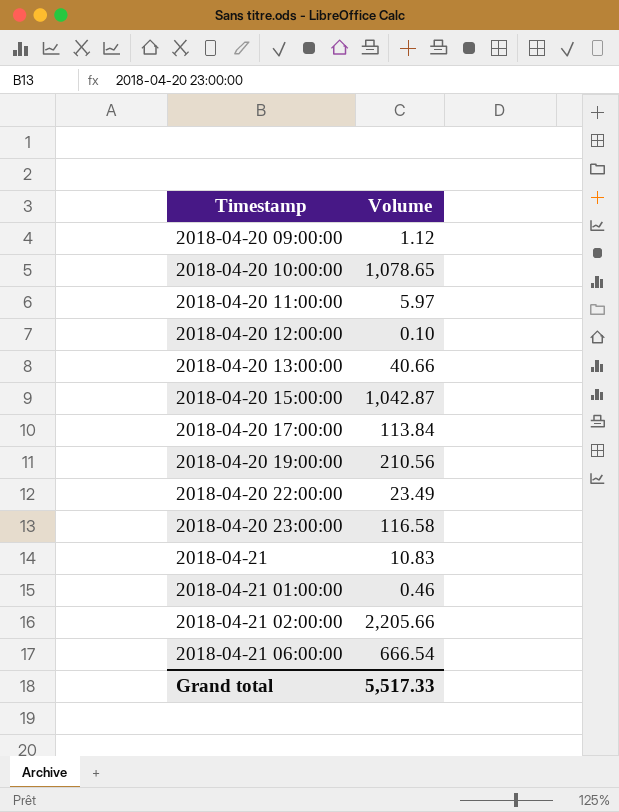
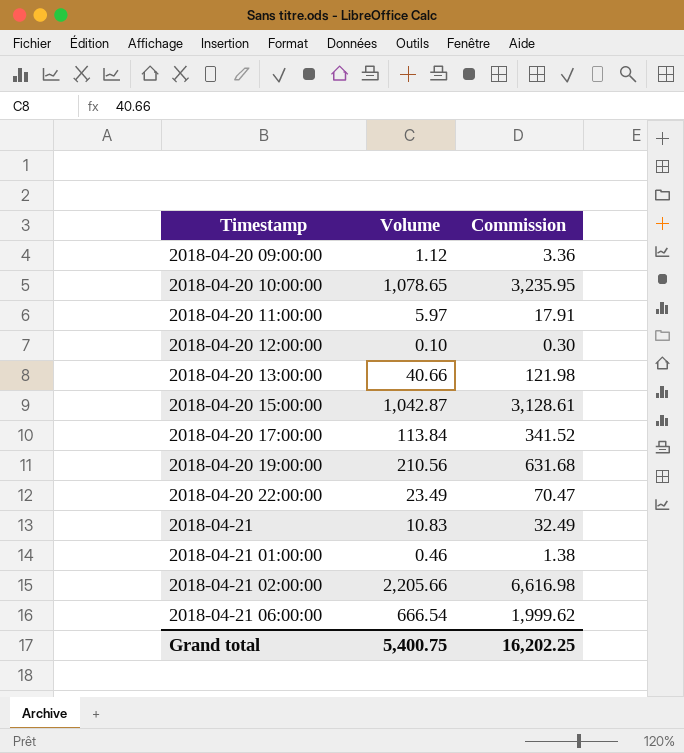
column Commission | formula: none -> [Volume] * 3
row 2018-04-20 23:00:00: 116.58 -> none
Grand total | Volume: 5,517.33 -> 5,400.75

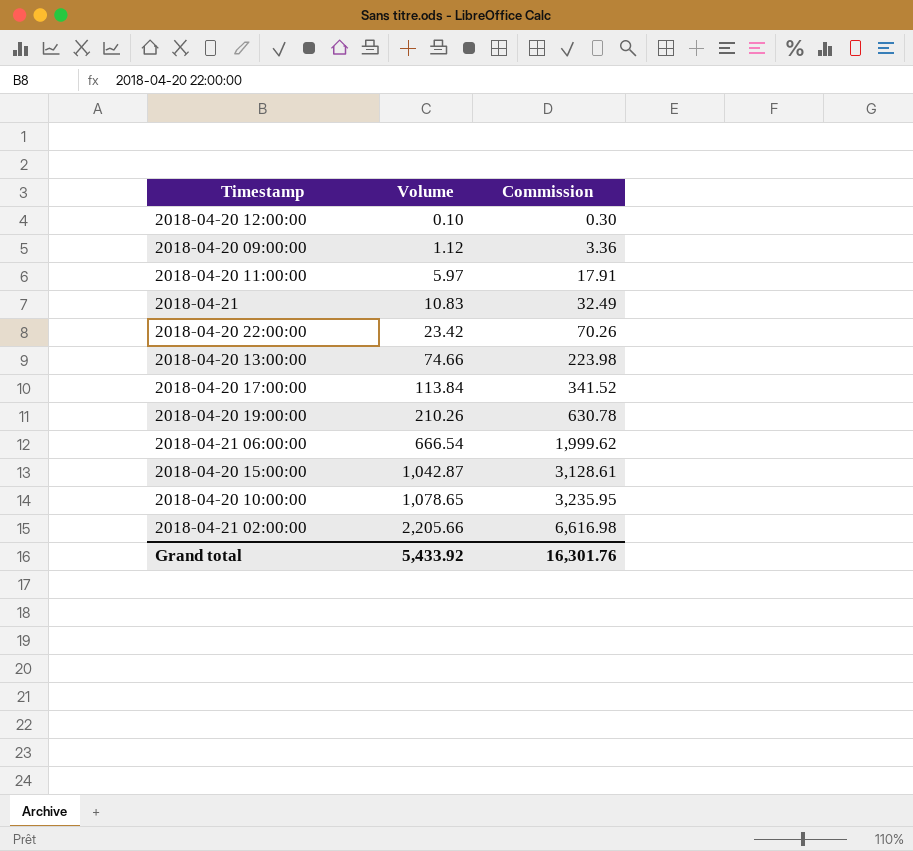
row order: Timestamp ascending -> Volume ascending
row 2018-04-21 01:00:00: 0.46 | 1.38 -> none
2018-04-20 22:00:00 | Volume: 23.49 -> 23.42
2018-04-20 22:00:00 | Commission: 70.47 -> 70.26
2018-04-20 13:00:00 | Volume: 40.66 -> 74.66
2018-04-20 13:00:00 | Commission: 121.98 -> 223.98
2018-04-20 19:00:00 | Volume: 210.56 -> 210.26
2018-04-20 19:00:00 | Commission: 631.68 -> 630.78
Grand total | Volume: 5,400.75 -> 5,433.92
Grand total | Commission: 16,202.25 -> 16,301.76

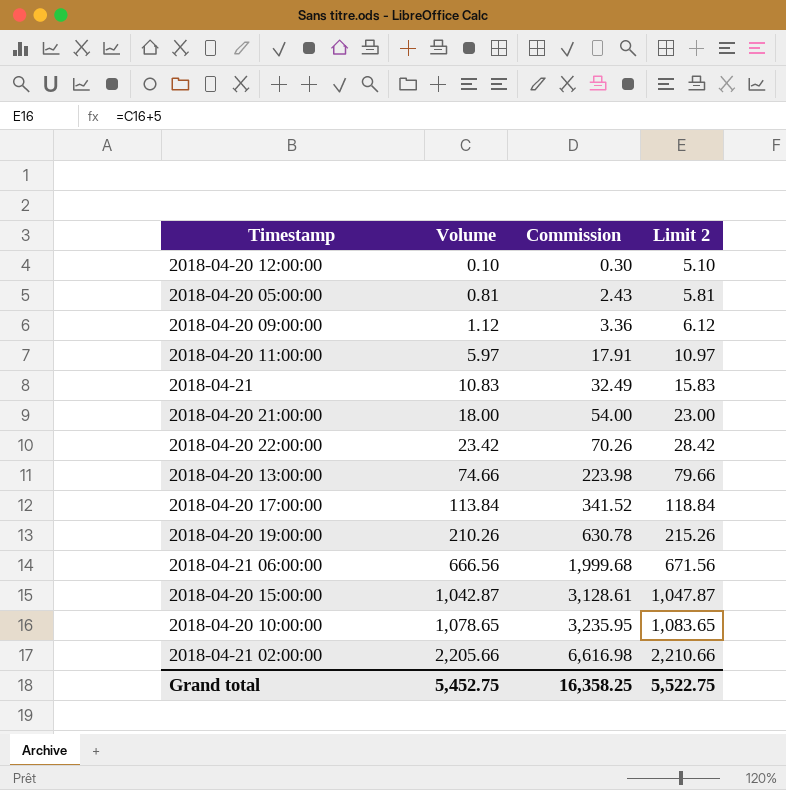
column Limit 2 | formula: none -> [Volume] + 5
row 2018-04-20 05:00:00: none -> 0.81 | 2.43 | 5.81
row 2018-04-20 21:00:00: none -> 18.00 | 54.00 | 23.00
2018-04-21 06:00:00 | Volume: 666.54 -> 666.56
2018-04-21 06:00:00 | Commission: 1,999.62 -> 1,999.68
Grand total | Volume: 5,433.92 -> 5,452.75
Grand total | Commission: 16,301.76 -> 16,358.25

